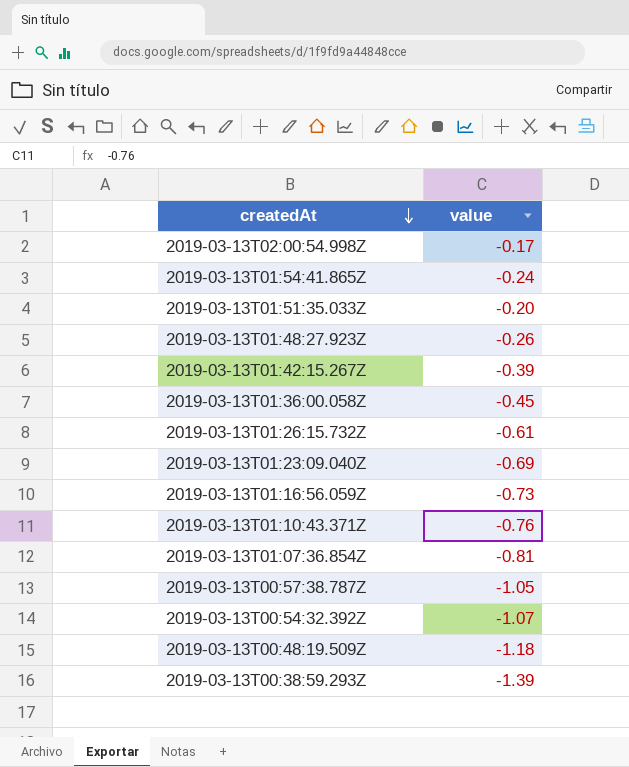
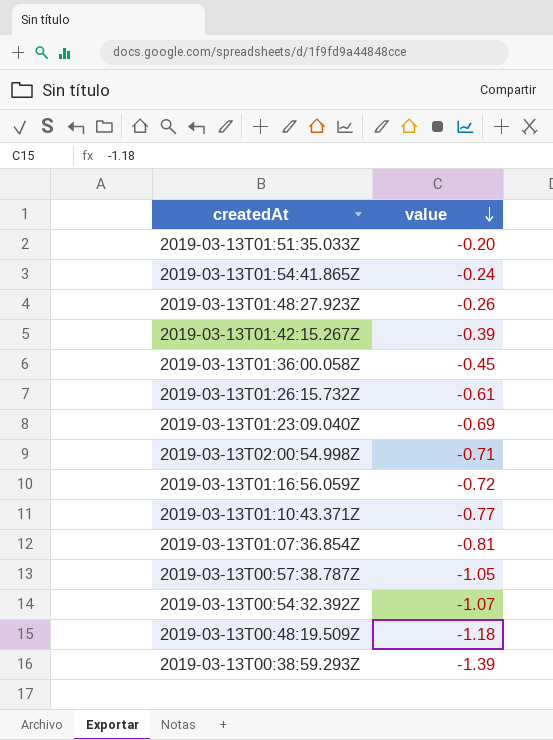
row order: createdAt descending -> value descending
2019-03-13T02:00:54.998Z | value: -0.17 -> -0.71
2019-03-13T01:16:56.059Z | value: -0.73 -> -0.72
2019-03-13T01:10:43.371Z | value: -0.76 -> -0.77

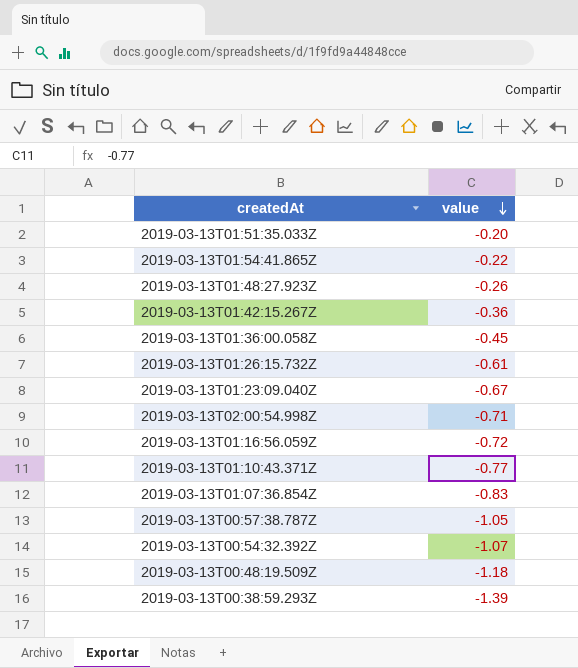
2019-03-13T01:54:41.865Z | value: -0.24 -> -0.22
2019-03-13T01:42:15.267Z | value: -0.39 -> -0.36
2019-03-13T01:23:09.040Z | value: -0.69 -> -0.67
2019-03-13T01:07:36.854Z | value: -0.81 -> -0.83

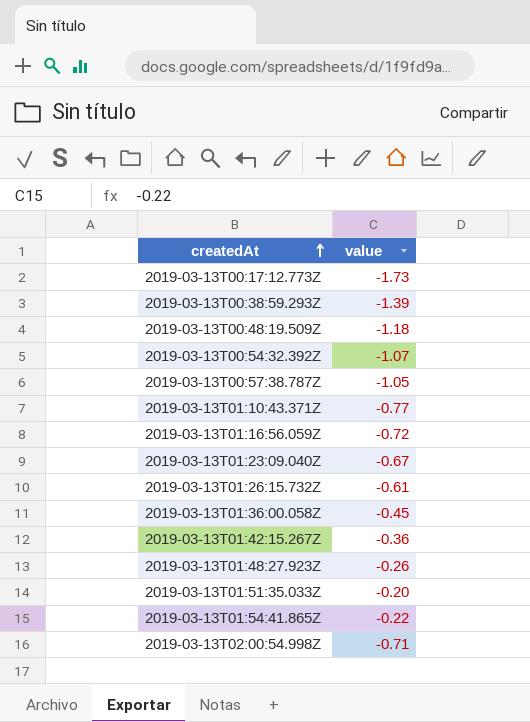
row order: value descending -> createdAt ascending
row 2019-03-13T01:07:36.854Z: -0.83 -> none
row 2019-03-13T00:17:12.773Z: none -> -1.73

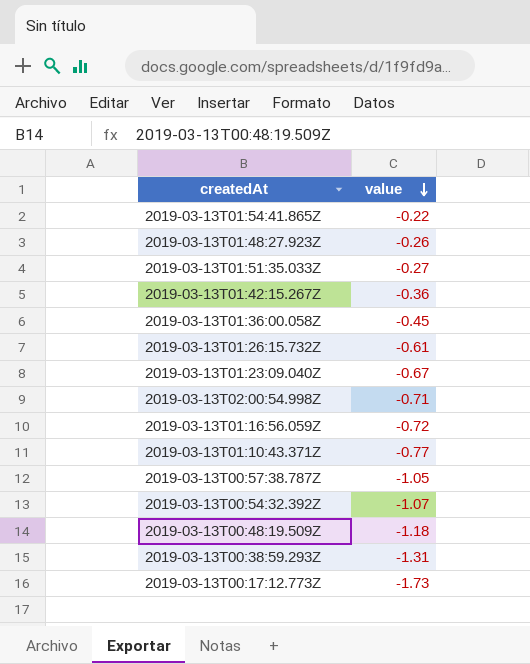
row order: createdAt ascending -> value descending
2019-03-13T01:51:35.033Z | value: -0.20 -> -0.27
2019-03-13T00:38:59.293Z | value: -1.39 -> -1.31

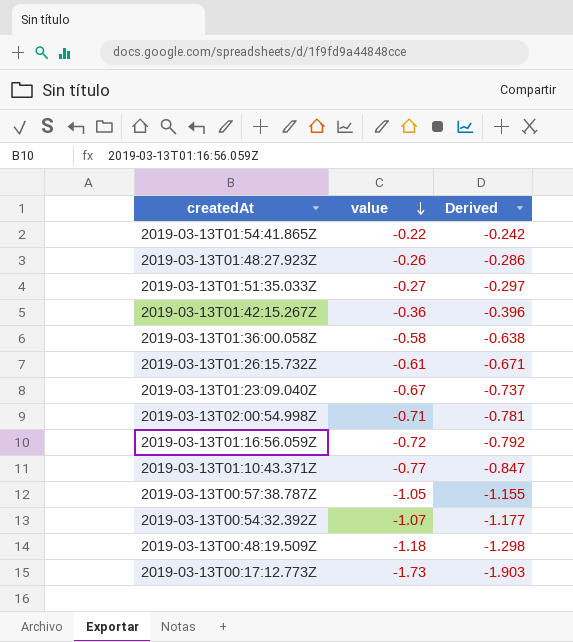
column Derived | formula: none -> [value] * 1.1
row 2019-03-13T00:38:59.293Z: -1.31 -> none
2019-03-13T01:36:00.058Z | value: -0.45 -> -0.58

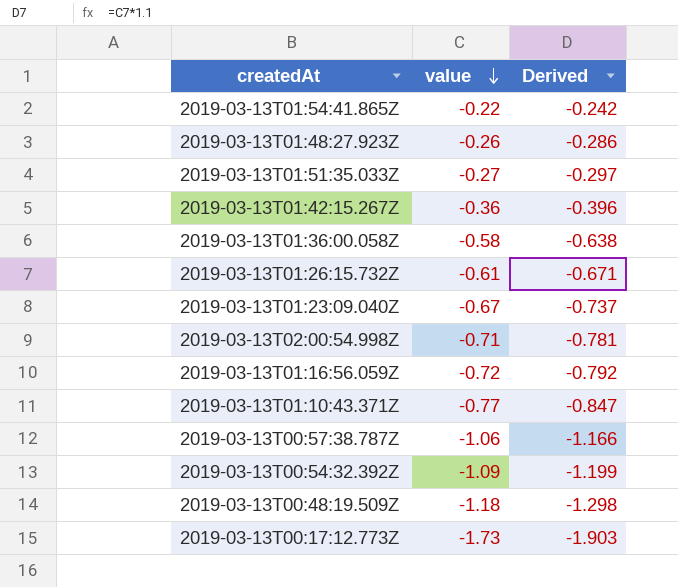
2019-03-13T00:57:38.787Z | value: -1.05 -> -1.06
2019-03-13T00:57:38.787Z | Derived: -1.155 -> -1.166
2019-03-13T00:54:32.392Z | value: -1.07 -> -1.09
2019-03-13T00:54:32.392Z | Derived: -1.177 -> -1.199

